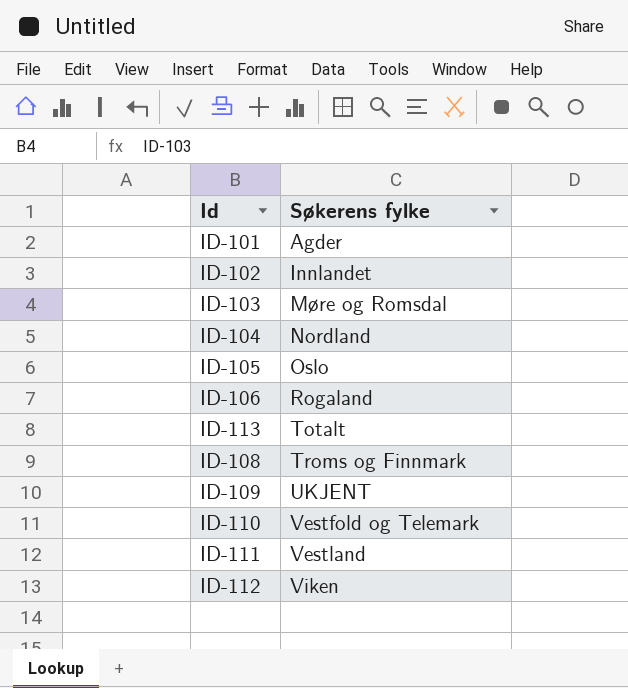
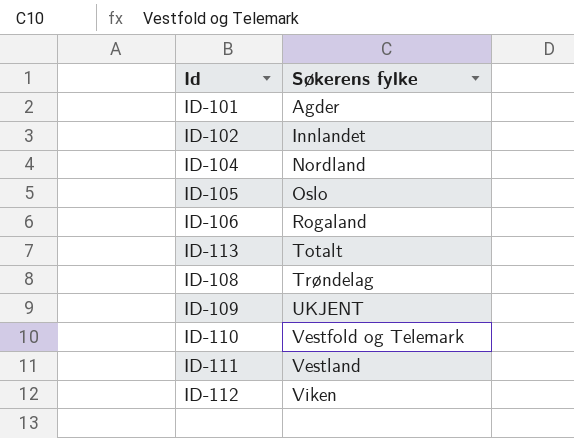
row ID-103: Møre og Romsdal -> none
ID-108 | Søkerens fylke: Troms og Finnmark -> Trøndelag

